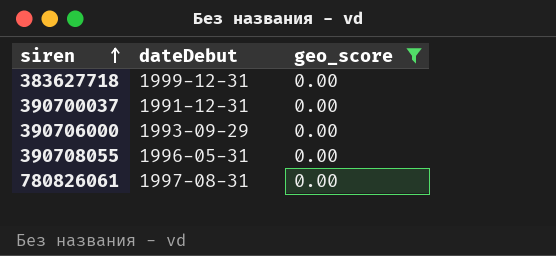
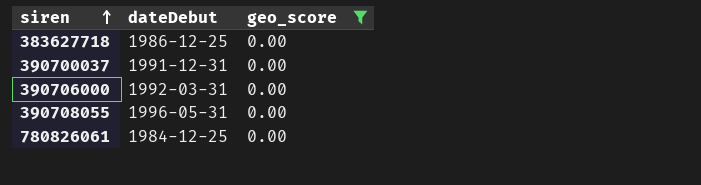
383627718 | dateDebut: 1999-12-31 -> 1986-12-25
390706000 | dateDebut: 1993-09-29 -> 1992-03-31
780826061 | dateDebut: 1997-08-31 -> 1984-12-25

